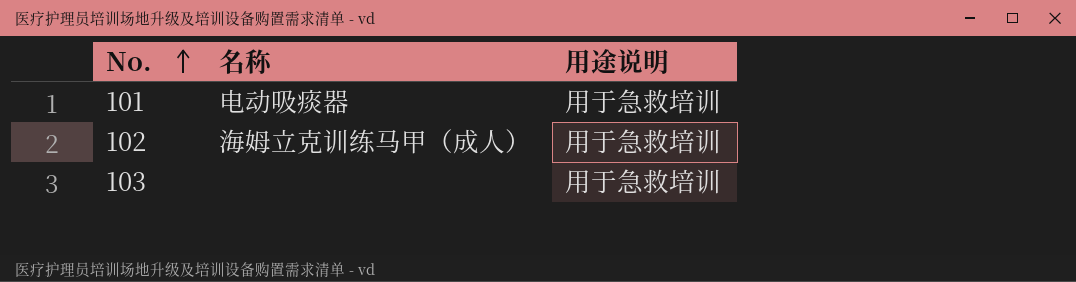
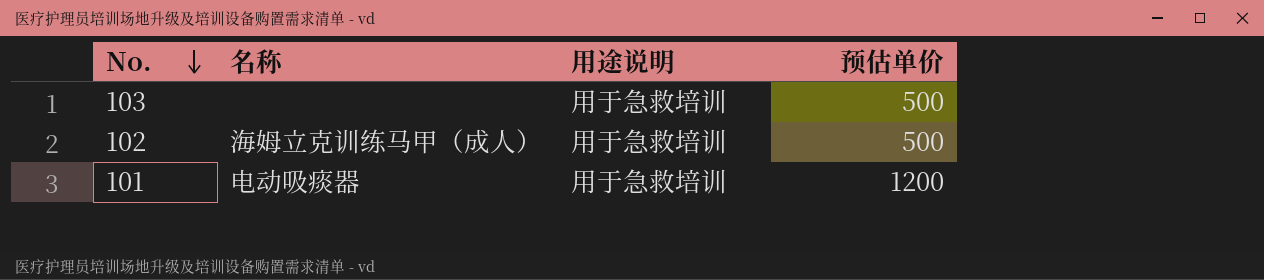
row order: No. ascending -> No. descending
column 预估单价 | position: none -> 4

